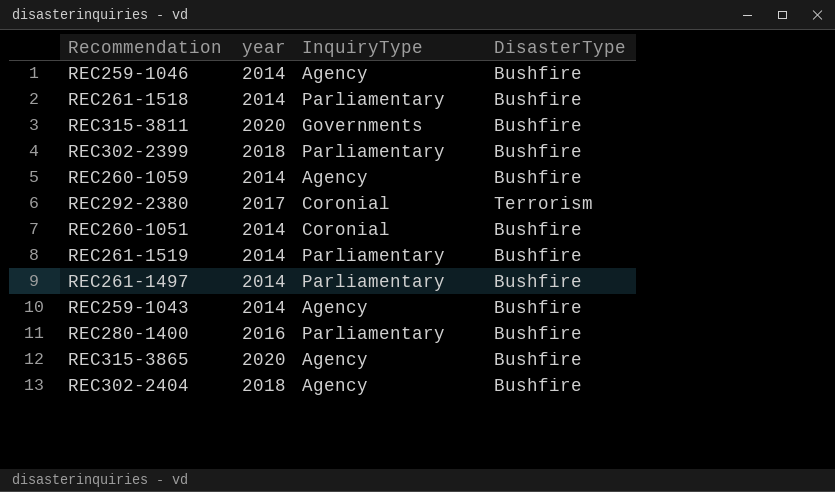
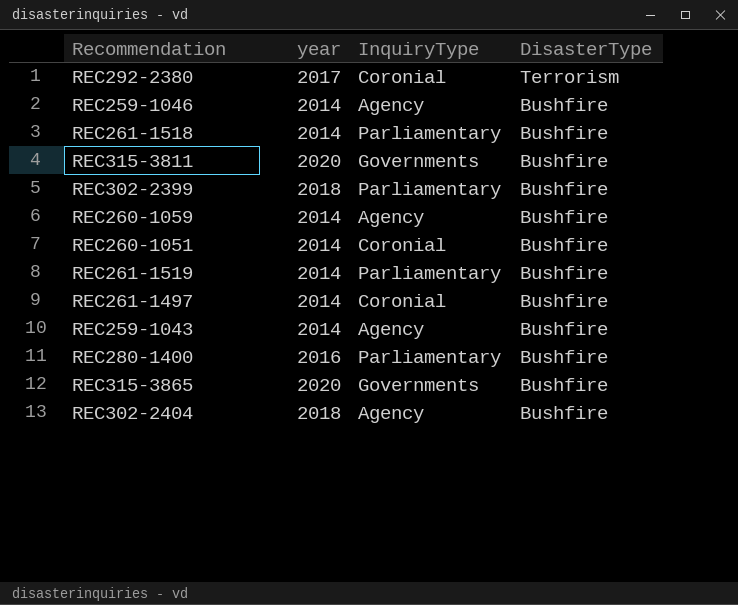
row order: none -> DisasterType descending
REC261-1497 | InquiryType: Parliamentary -> Coronial
REC315-3865 | InquiryType: Agency -> Governments

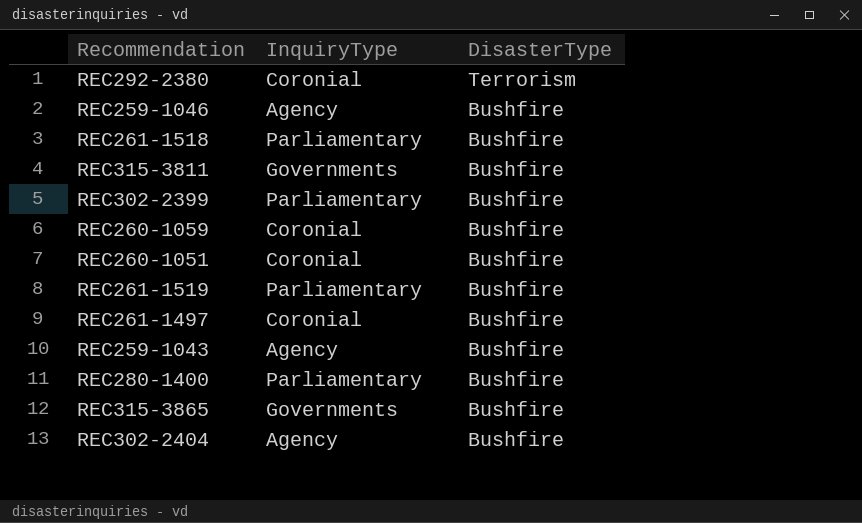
column year | position: 2 -> none
REC260-1059 | InquiryType: Agency -> Coronial

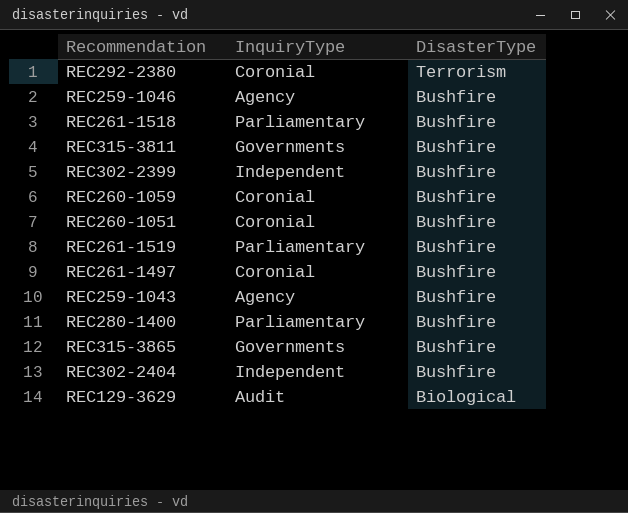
REC302-2399 | InquiryType: Parliamentary -> Independent
REC302-2404 | InquiryType: Agency -> Independent
row REC129-3629: none -> Audit | Biological

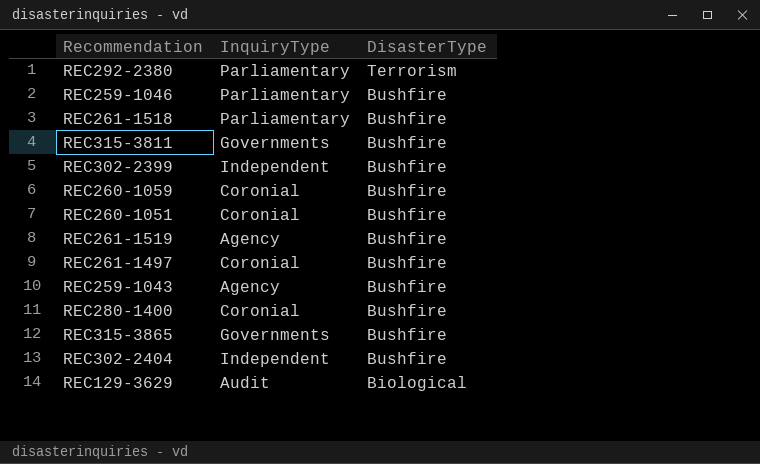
REC292-2380 | InquiryType: Coronial -> Parliamentary
REC259-1046 | InquiryType: Agency -> Parliamentary
REC261-1519 | InquiryType: Parliamentary -> Agency
REC280-1400 | InquiryType: Parliamentary -> Coronial

